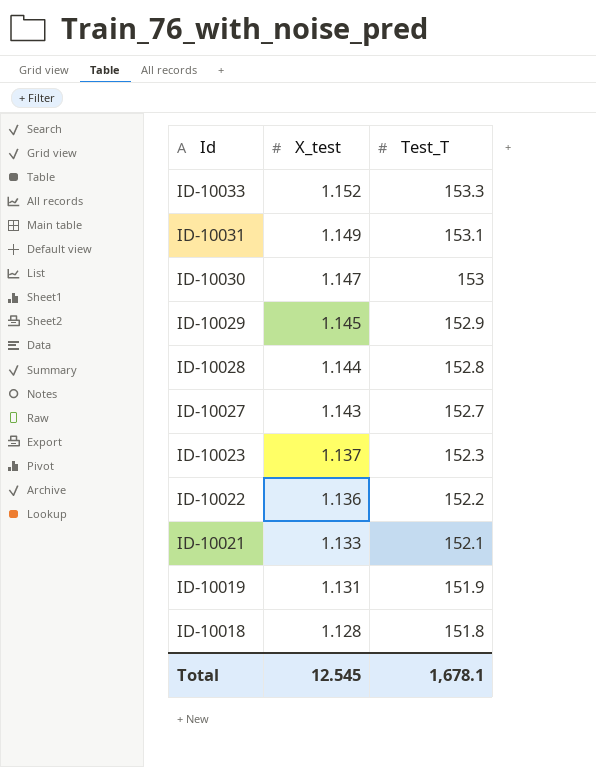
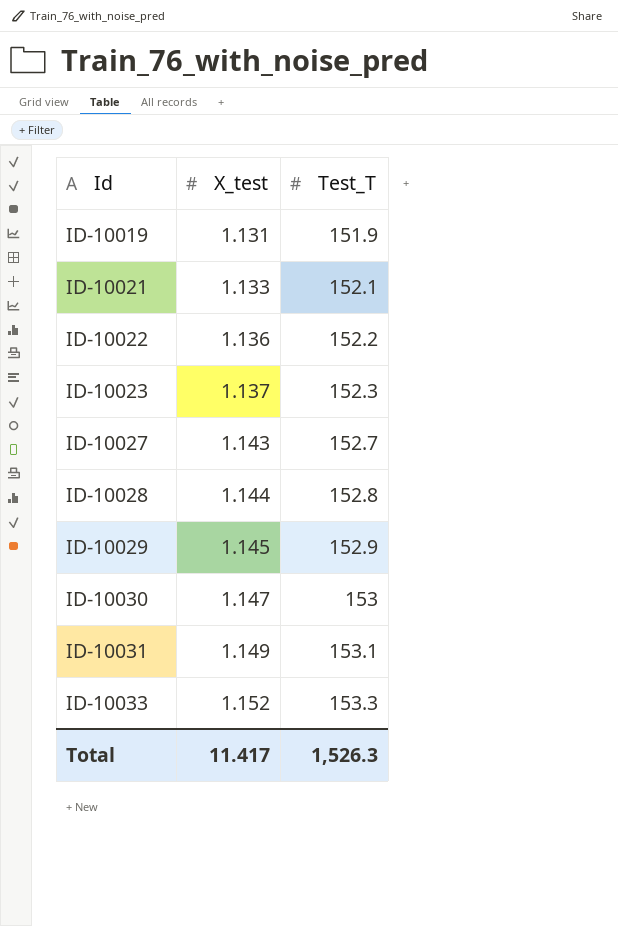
row order: Id descending -> Id ascending
row ID-10018: 1.128 | 151.8 -> none
Total | X_test: 12.545 -> 11.417
Total | Test_T: 1,678.1 -> 1,526.3

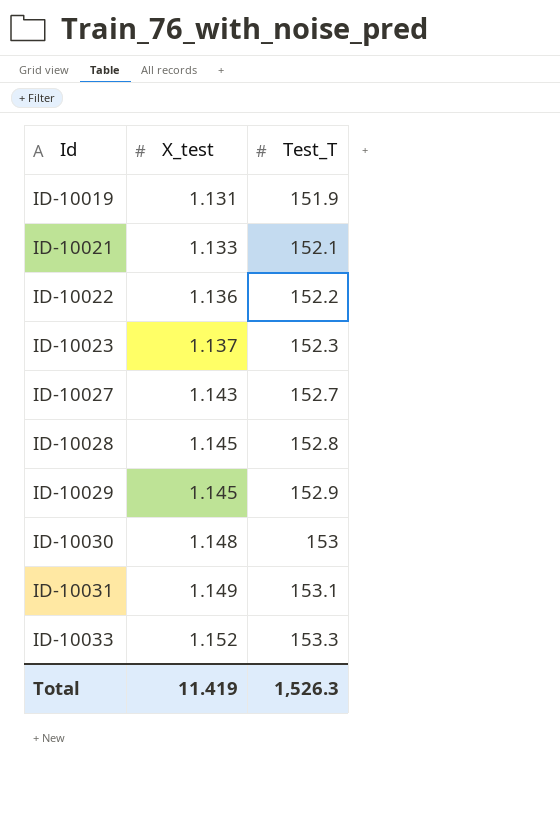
ID-10028 | X_test: 1.144 -> 1.145
ID-10030 | X_test: 1.147 -> 1.148
Total | X_test: 11.417 -> 11.419

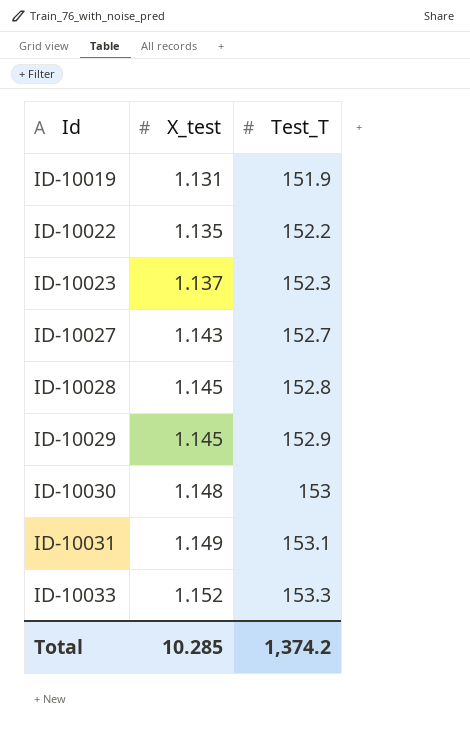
row ID-10021: 1.133 | 152.1 -> none
ID-10022 | X_test: 1.136 -> 1.135
Total | X_test: 11.419 -> 10.285
Total | Test_T: 1,526.3 -> 1,374.2

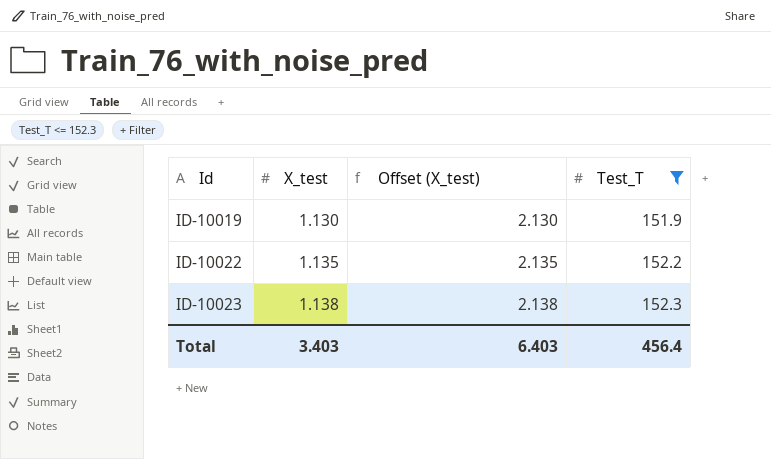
filter: none -> Test_T <= 152.3
column Offset (X_test) | formula: none -> [X_test] + 1
ID-10019 | X_test: 1.131 -> 1.130
ID-10023 | X_test: 1.137 -> 1.138
Total | X_test: 10.285 -> 3.403
Total | Test_T: 1,374.2 -> 456.4

